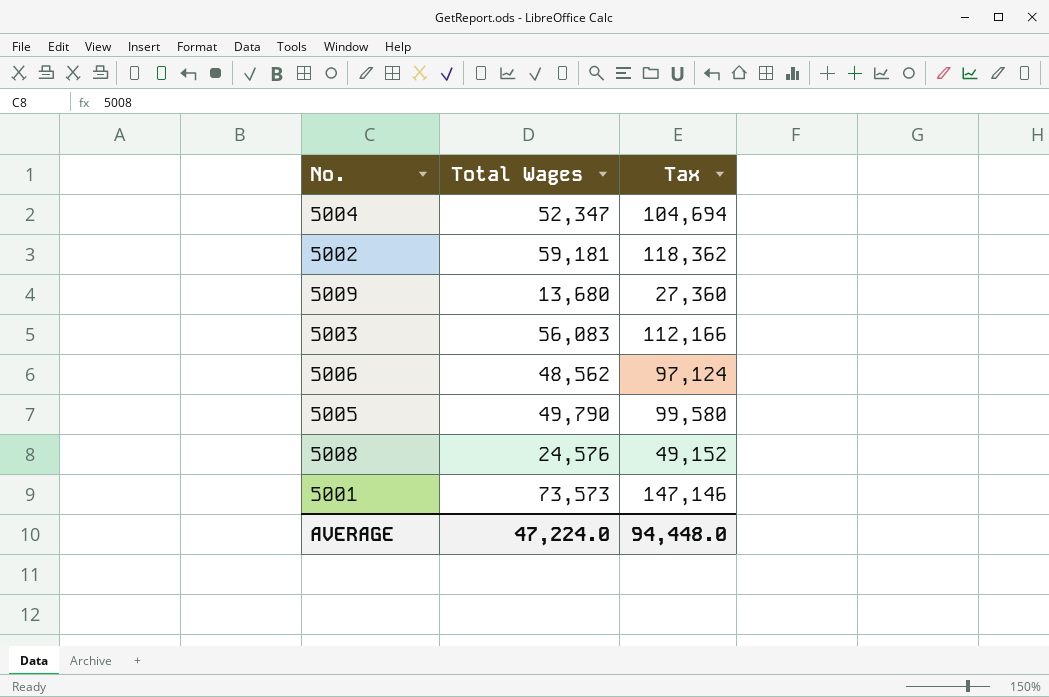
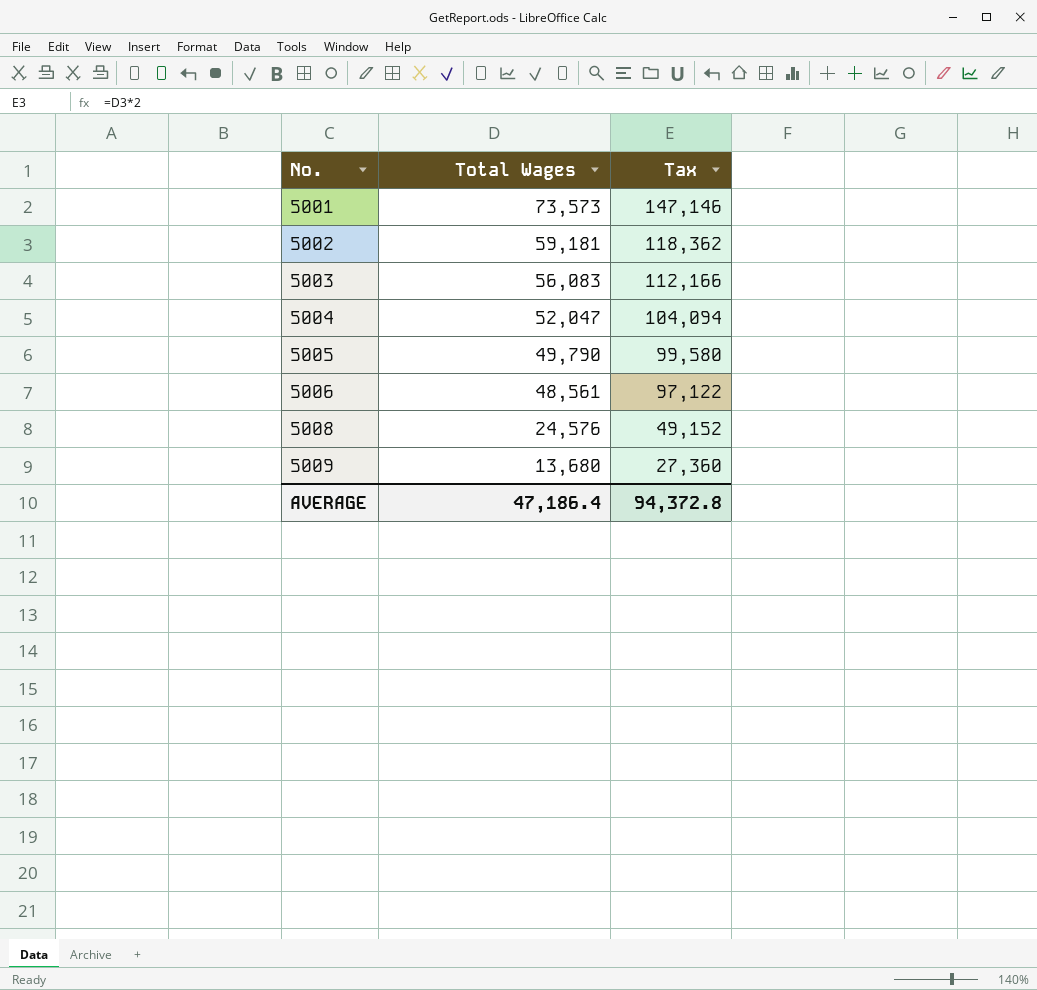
row order: none -> No. ascending
5004 | Total Wages: 52,347 -> 52,047
5004 | Tax: 104,694 -> 104,094
5006 | Total Wages: 48,562 -> 48,561
5006 | Tax: 97,124 -> 97,122
AVERAGE | Total Wages: 47,224.0 -> 47,186.4
AVERAGE | Tax: 94,448.0 -> 94,372.8

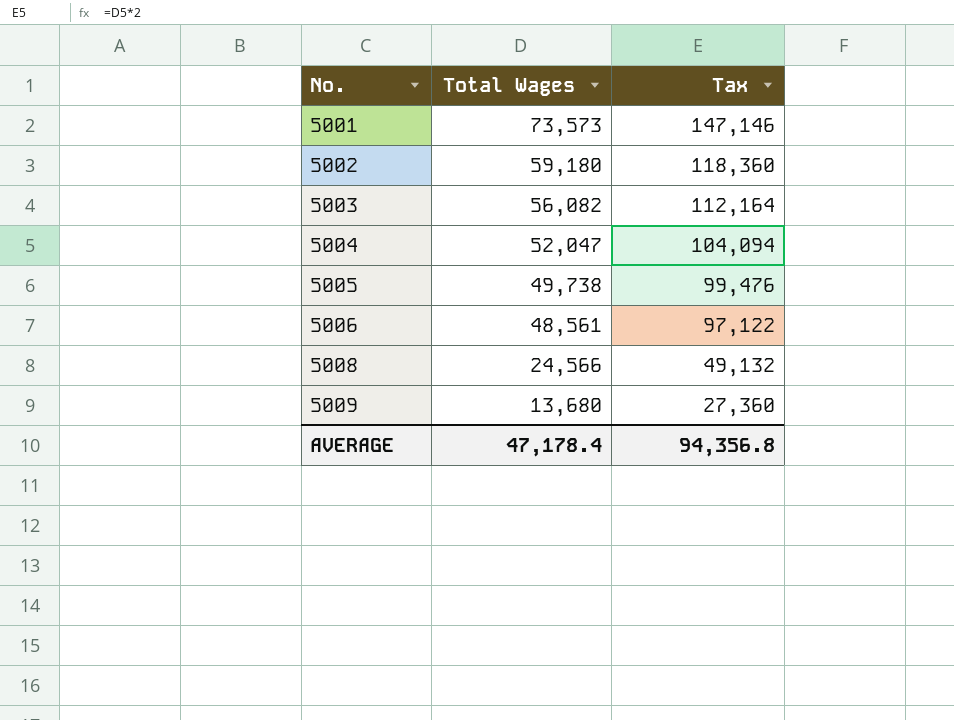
5002 | Total Wages: 59,181 -> 59,180
5002 | Tax: 118,362 -> 118,360
5003 | Total Wages: 56,083 -> 56,082
5003 | Tax: 112,166 -> 112,164
5005 | Total Wages: 49,790 -> 49,738
5005 | Tax: 99,580 -> 99,476
5008 | Total Wages: 24,576 -> 24,566
5008 | Tax: 49,152 -> 49,132
AVERAGE | Total Wages: 47,186.4 -> 47,178.4
AVERAGE | Tax: 94,372.8 -> 94,356.8

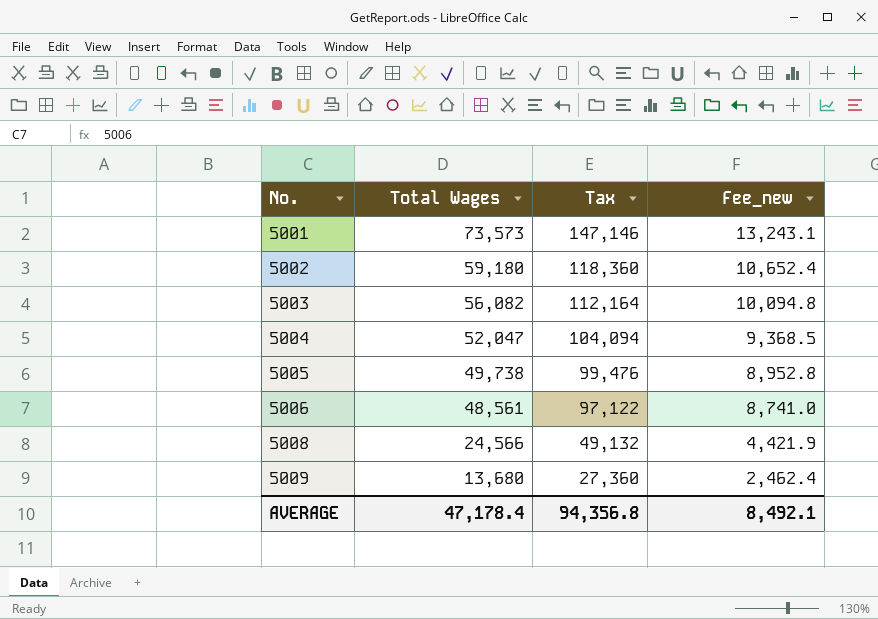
column Fee_new | formula: none -> [Total Wages] * 0.18

